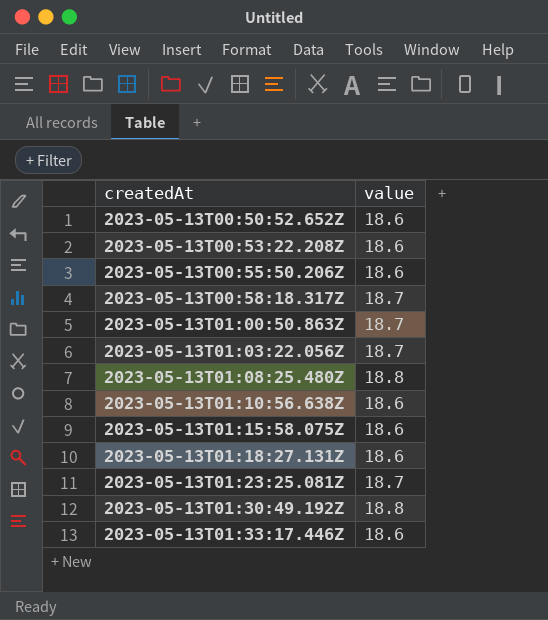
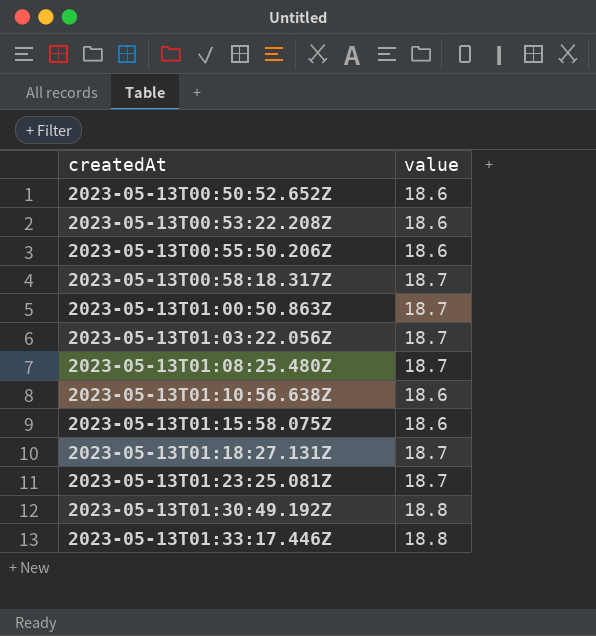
2023-05-13T01:08:25.480Z | value: 18.8 -> 18.7
2023-05-13T01:18:27.131Z | value: 18.6 -> 18.7
2023-05-13T01:33:17.446Z | value: 18.6 -> 18.8

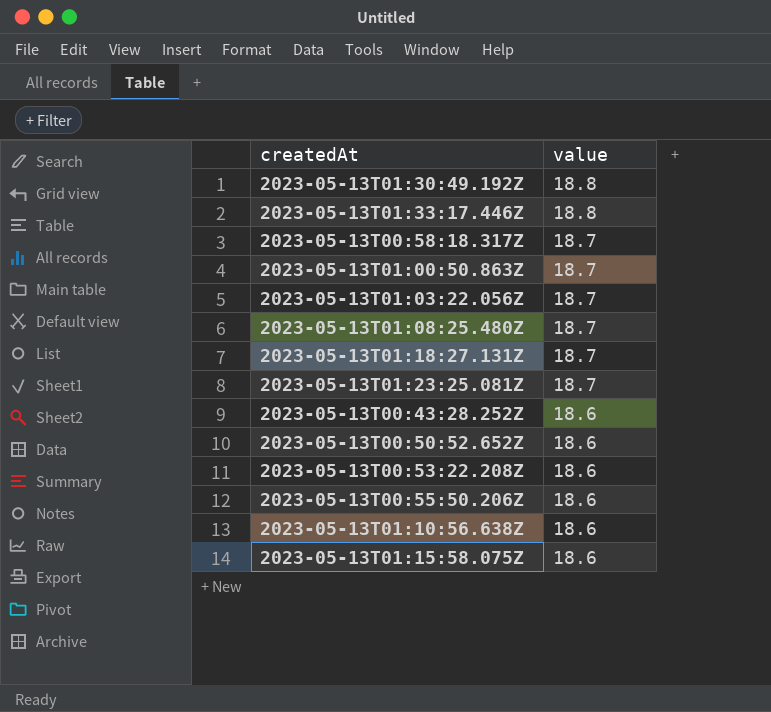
row order: createdAt ascending -> value descending
row 2023-05-13T00:43:28.252Z: none -> 18.6

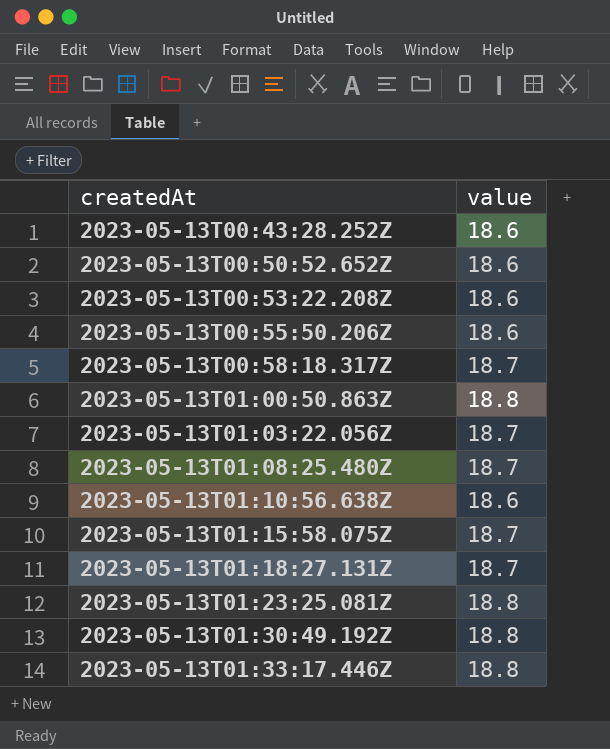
row order: value descending -> createdAt ascending
2023-05-13T01:00:50.863Z | value: 18.7 -> 18.8
2023-05-13T01:15:58.075Z | value: 18.6 -> 18.7
2023-05-13T01:23:25.081Z | value: 18.7 -> 18.8

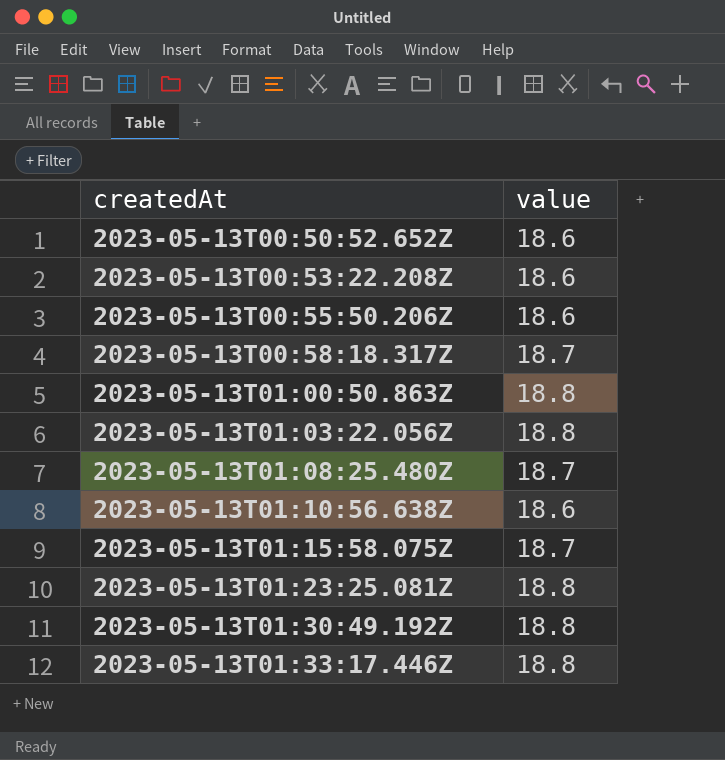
row 2023-05-13T00:43:28.252Z: 18.6 -> none
row 2023-05-13T01:18:27.131Z: 18.7 -> none
2023-05-13T01:03:22.056Z | value: 18.7 -> 18.8

